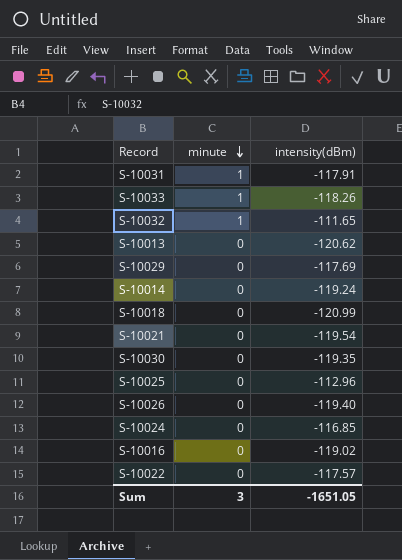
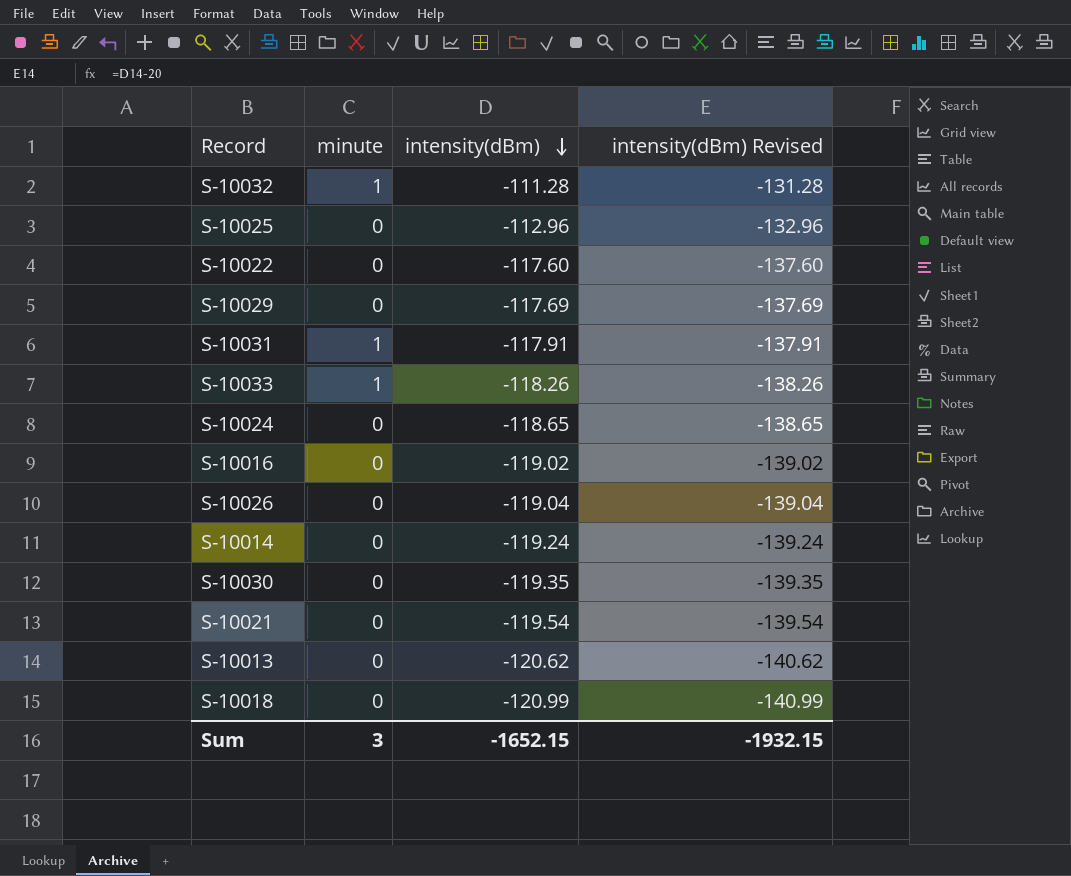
row order: minute descending -> intensity(dBm) descending
column intensity(dBm) Revised | formula: none -> [intensity(dBm)] - 20
S-10032 | intensity(dBm): -111.65 -> -111.28
S-10022 | intensity(dBm): -117.57 -> -117.60
S-10024 | intensity(dBm): -116.85 -> -118.65
S-10026 | intensity(dBm): -119.40 -> -119.04
Sum | intensity(dBm): -1651.05 -> -1652.15

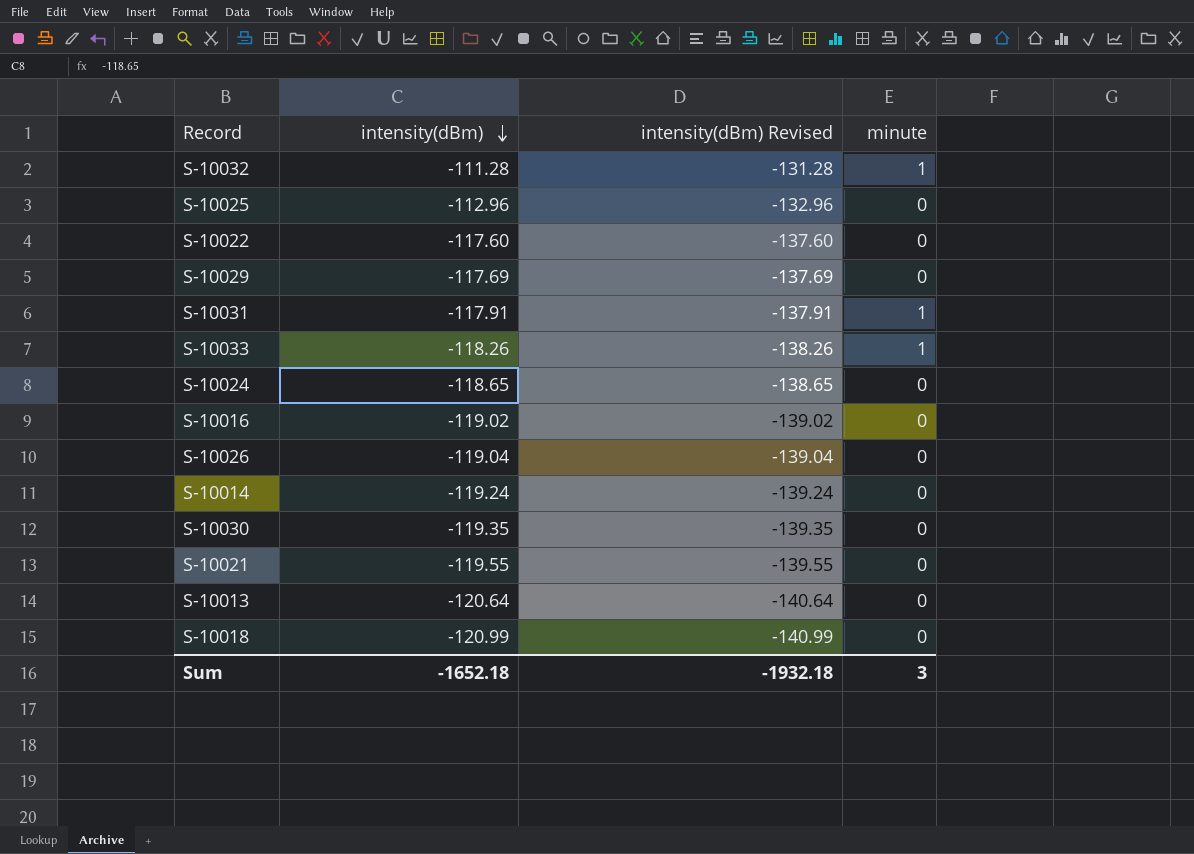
column minute | position: 2 -> 4
S-10021 | intensity(dBm): -119.54 -> -119.55
S-10021 | intensity(dBm) Revised: -139.54 -> -139.55
S-10013 | intensity(dBm): -120.62 -> -120.64
S-10013 | intensity(dBm) Revised: -140.62 -> -140.64
Sum | intensity(dBm): -1652.15 -> -1652.18
Sum | intensity(dBm) Revised: -1932.15 -> -1932.18

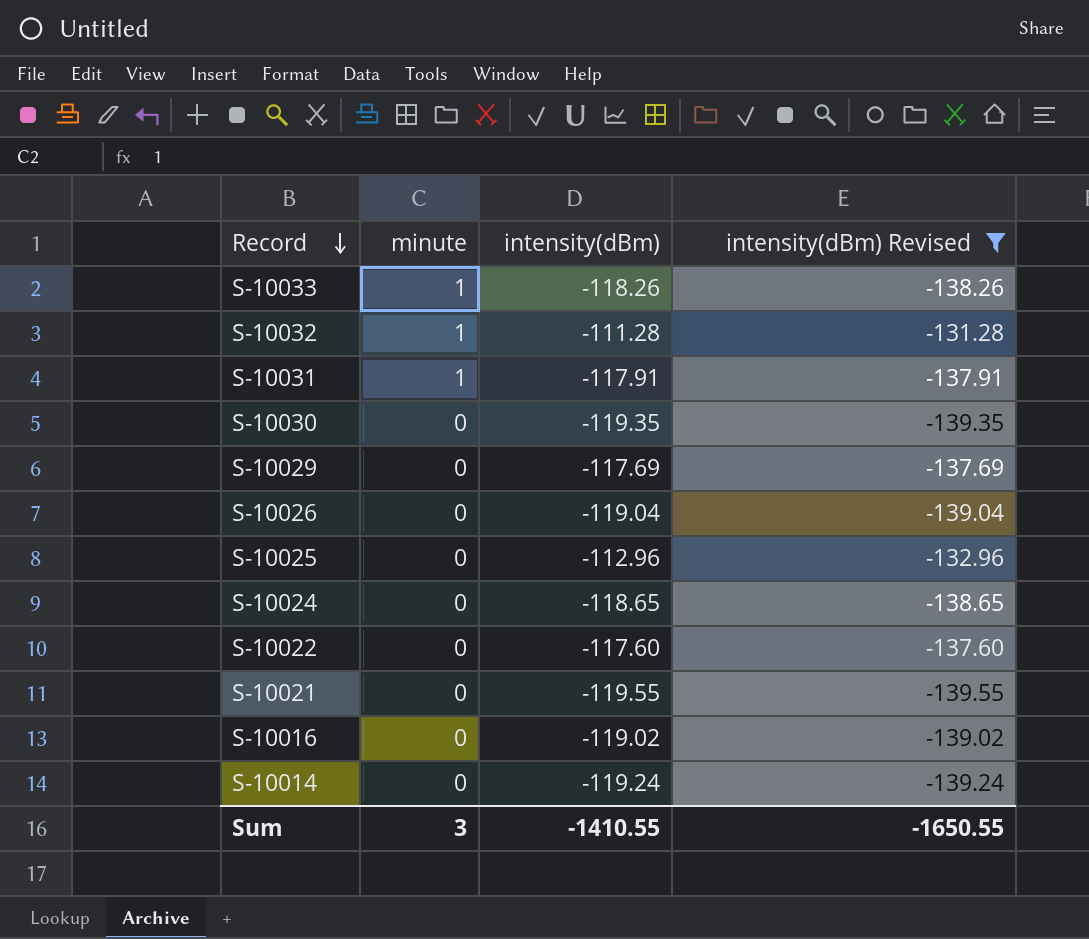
filter: none -> intensity(dBm) Revised >= -139.55
row order: intensity(dBm) descending -> Record descending
column minute | position: 4 -> 2
Sum | intensity(dBm): -1652.18 -> -1410.55
Sum | intensity(dBm) Revised: -1932.18 -> -1650.55

